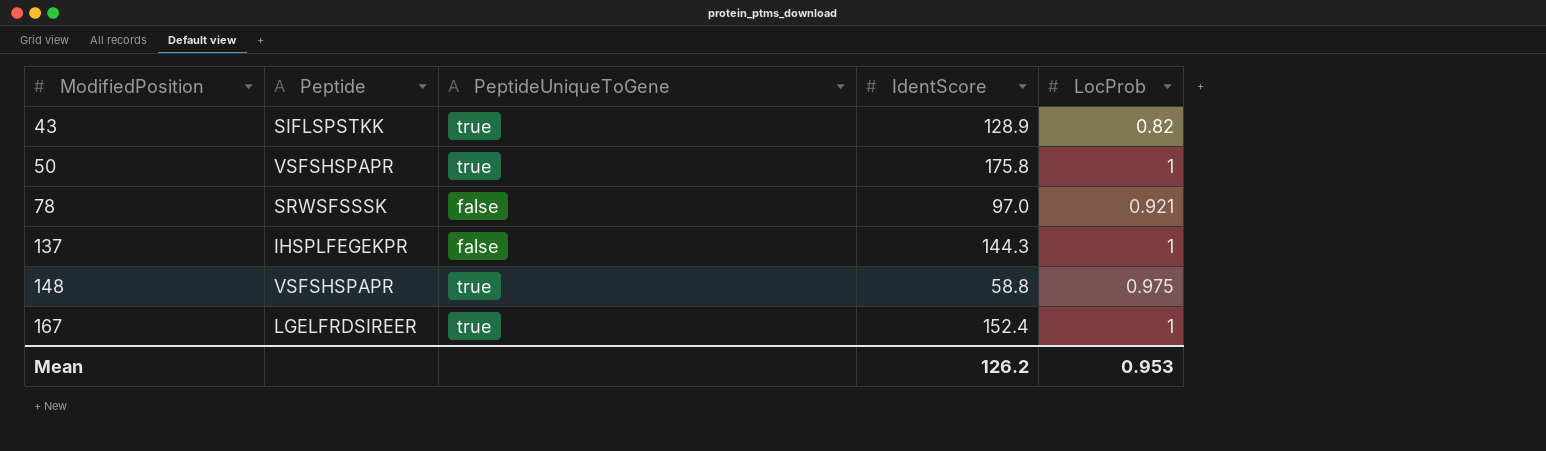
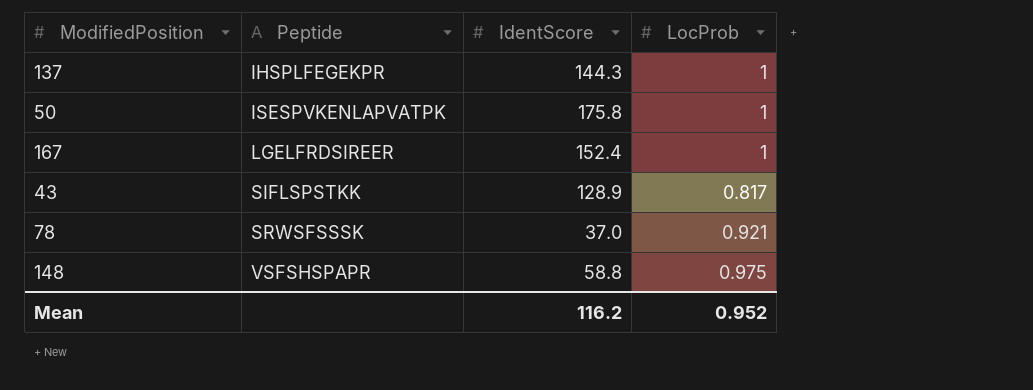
row order: ModifiedPosition ascending -> Peptide ascending
column PeptideUniqueToGene | position: 3 -> none
50 | Peptide: VSFSHSPAPR -> ISESPVKENLAPVATPK
43 | LocProb: 0.82 -> 0.817
78 | IdentScore: 97.0 -> 37.0
Mean | IdentScore: 126.2 -> 116.2
Mean | LocProb: 0.953 -> 0.952

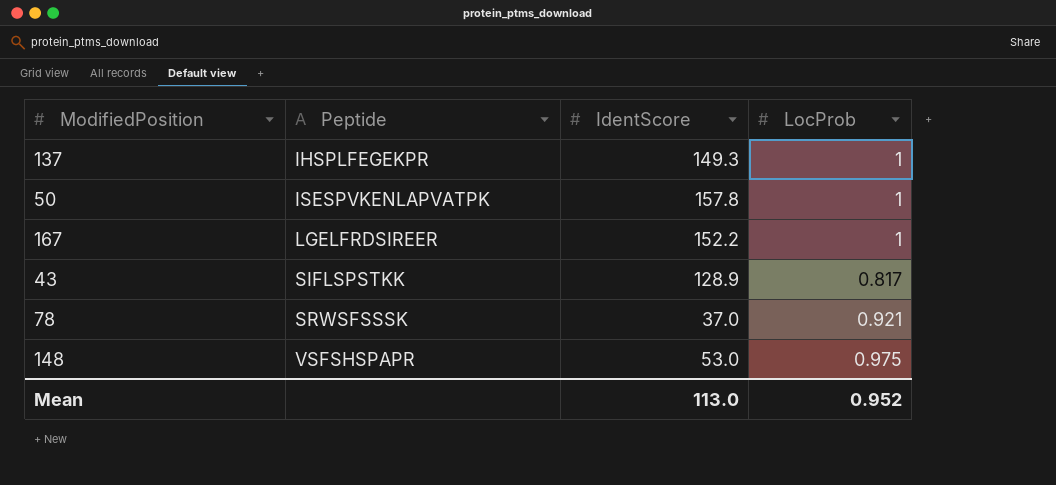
137 | IdentScore: 144.3 -> 149.3
50 | IdentScore: 175.8 -> 157.8
167 | IdentScore: 152.4 -> 152.2
148 | IdentScore: 58.8 -> 53.0
Mean | IdentScore: 116.2 -> 113.0

